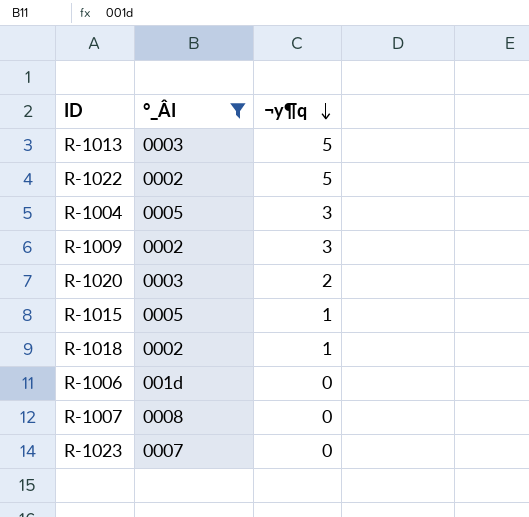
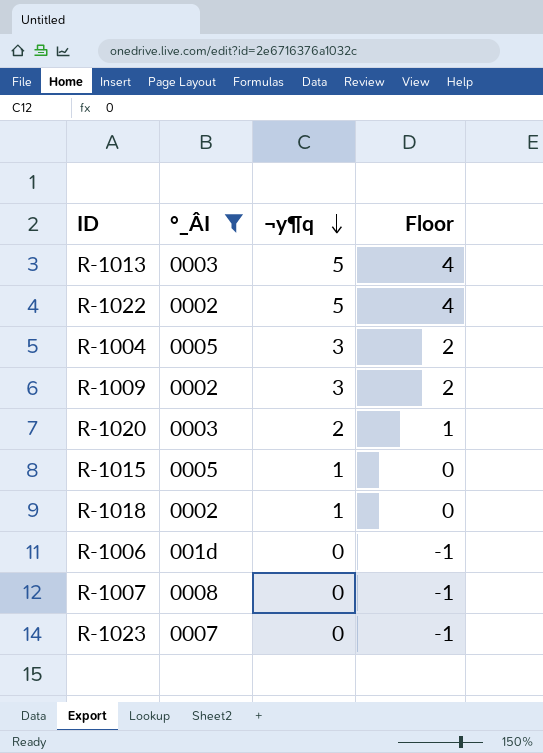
column Floor | formula: none -> [¬y¶q] - 1

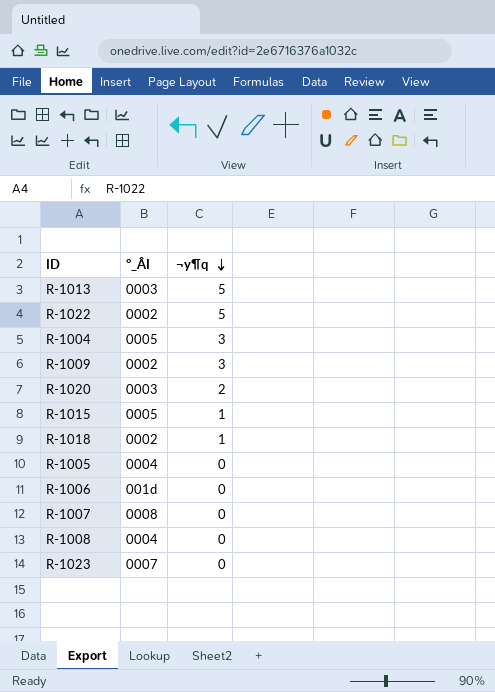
filter: °_ÂI != 0004 -> none
column Floor | formula: [¬y¶q] - 1 -> none

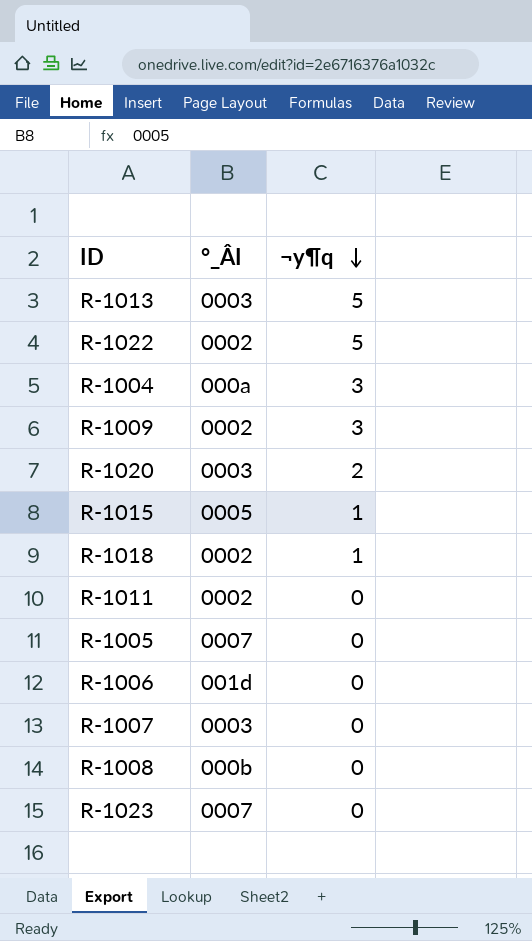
R-1004 | °_ÂI: 0005 -> 000a
row R-1011: none -> 0002 | 0
R-1005 | °_ÂI: 0004 -> 0007
R-1007 | °_ÂI: 0008 -> 0003
R-1008 | °_ÂI: 0004 -> 000b

